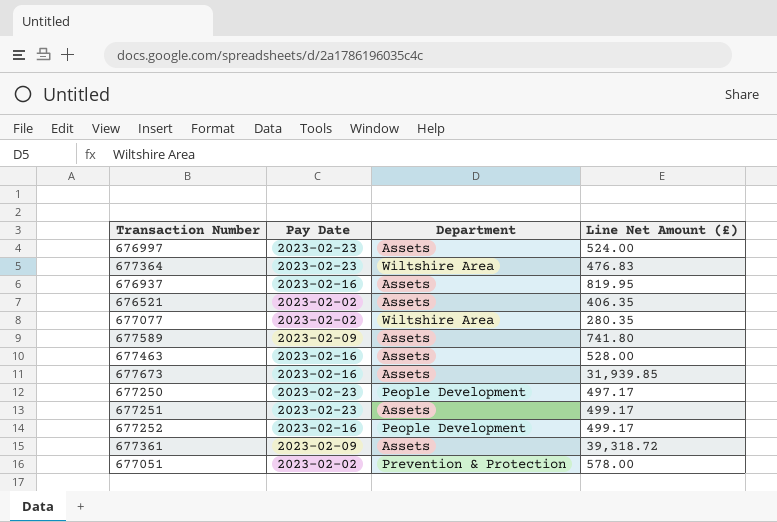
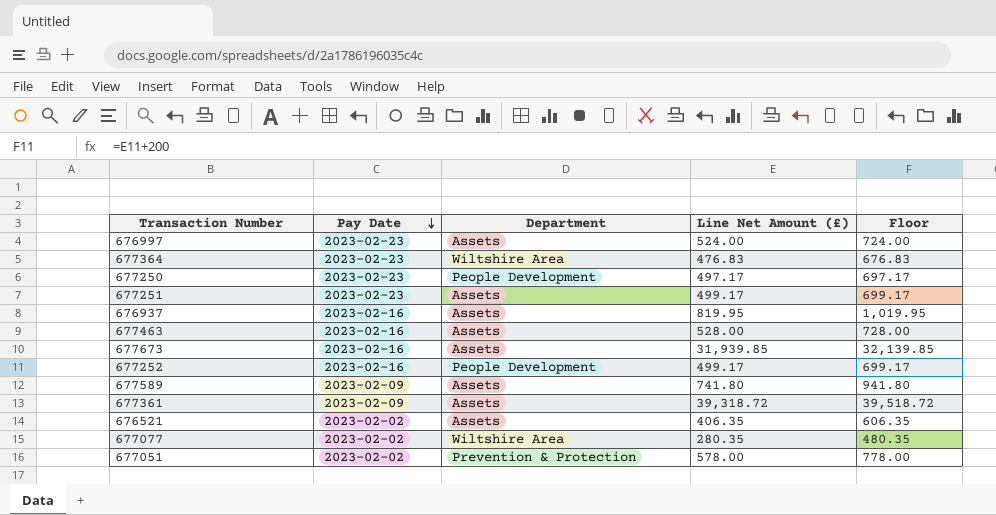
row order: none -> Pay Date descending
column Floor | formula: none -> [Line Net Amount (£)] + 200

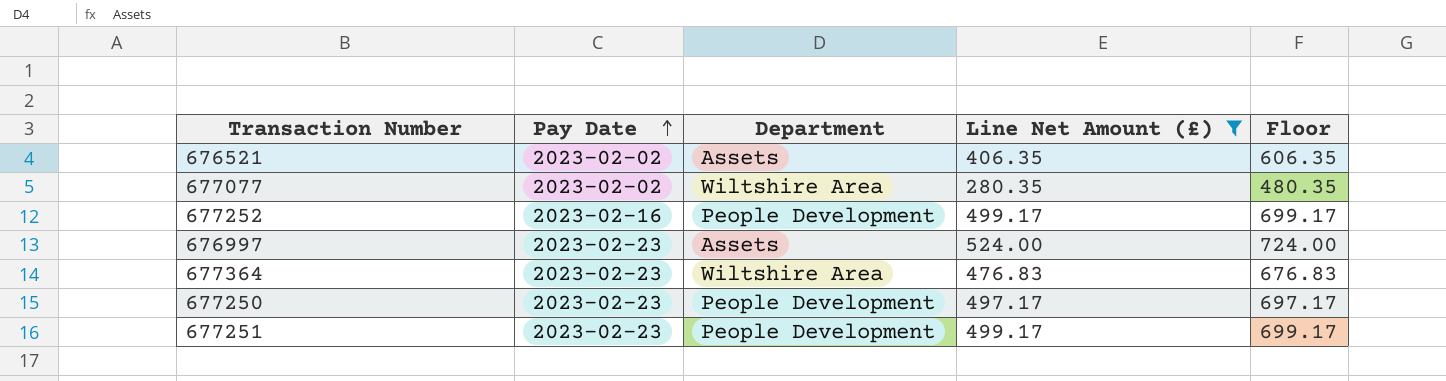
filter: none -> Line Net Amount (£) <= 524.00
row order: Pay Date descending -> Pay Date ascending
677251 | Department: Assets -> People Development

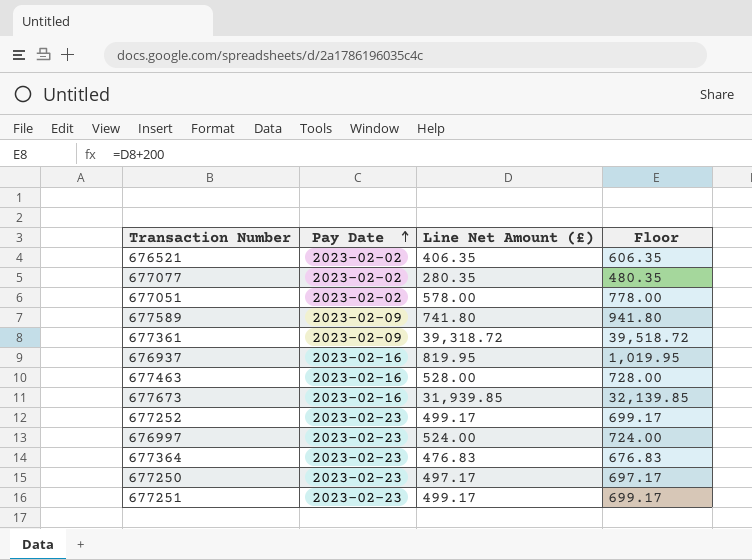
filter: Line Net Amount (£) <= 524.00 -> none
column Department | position: 3 -> none
677252 | Pay Date: 2023-02-16 -> 2023-02-23

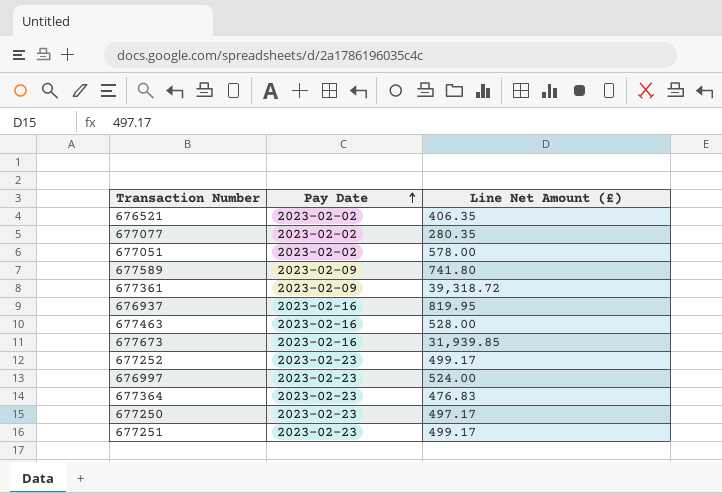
column Floor | formula: [Line Net Amount (£)] + 200 -> none

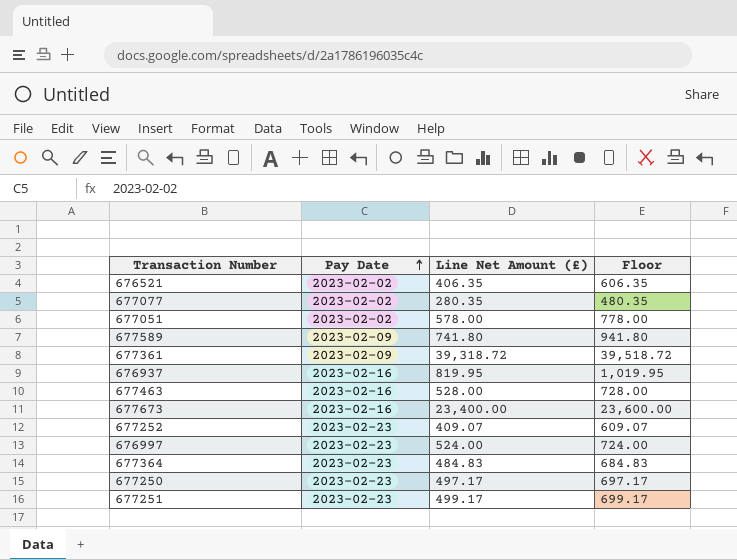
column Floor | formula: none -> [Line Net Amount (£)] + 200
677673 | Line Net Amount (£): 31,939.85 -> 23,400.00
677252 | Line Net Amount (£): 499.17 -> 409.07
677364 | Line Net Amount (£): 476.83 -> 484.83

